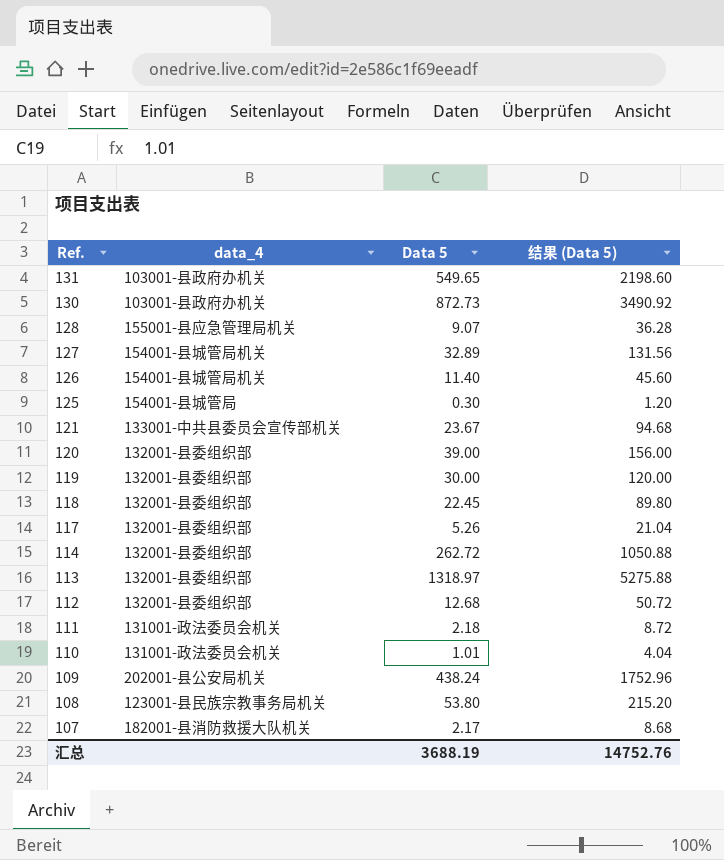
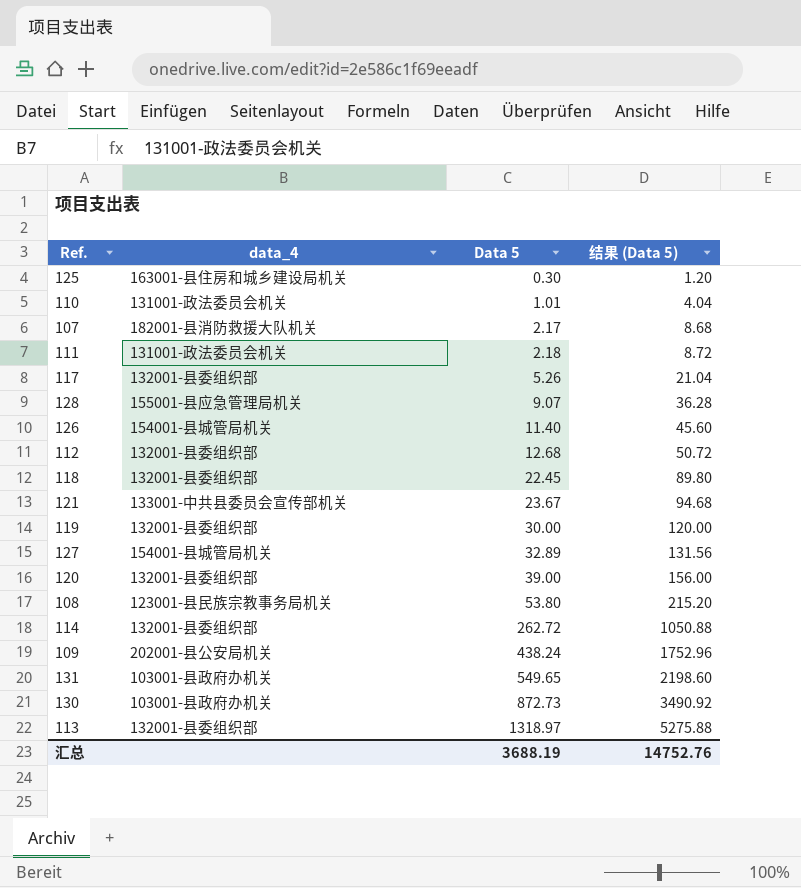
row order: Ref. descending -> Data 5 ascending
125 | data_4: 154001-县城管局 -> 163001-县住房和城乡建设局机关

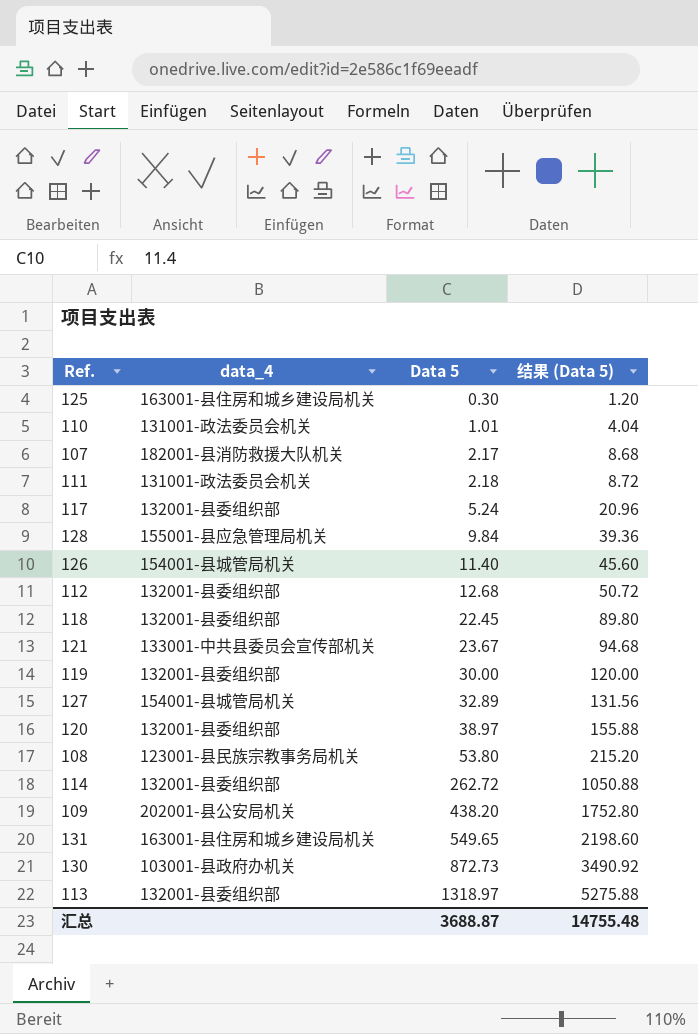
117 | Data 5: 5.26 -> 5.24
117 | 结果 (Data 5): 21.04 -> 20.96
128 | Data 5: 9.07 -> 9.84
128 | 结果 (Data 5): 36.28 -> 39.36
120 | Data 5: 39.00 -> 38.97
120 | 结果 (Data 5): 156.00 -> 155.88
109 | Data 5: 438.24 -> 438.20
109 | 结果 (Data 5): 1752.96 -> 1752.80
131 | data_4: 103001-县政府办机关 -> 163001-县住房和城乡建设局机关
汇总 | Data 5: 3688.19 -> 3688.87
汇总 | 结果 (Data 5): 14752.76 -> 14755.48

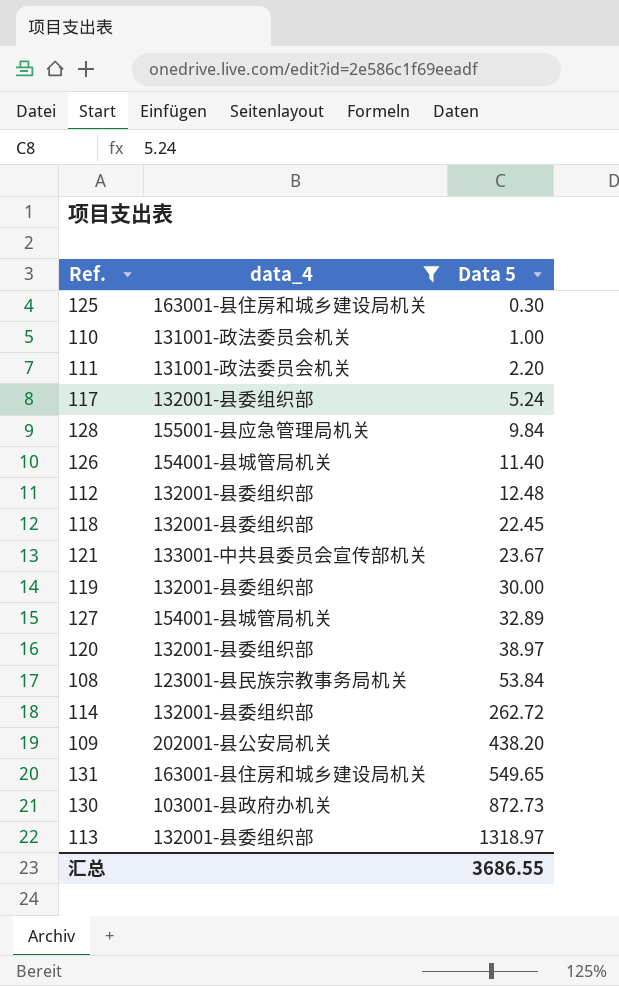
filter: none -> data_4 != 182001-县消防救援大队机关
column 结果 (Data 5) | formula: [Data 5] * 4 -> none
110 | Data 5: 1.01 -> 1.00
111 | Data 5: 2.18 -> 2.20
112 | Data 5: 12.68 -> 12.48
108 | Data 5: 53.80 -> 53.84
汇总 | Data 5: 3688.87 -> 3686.55

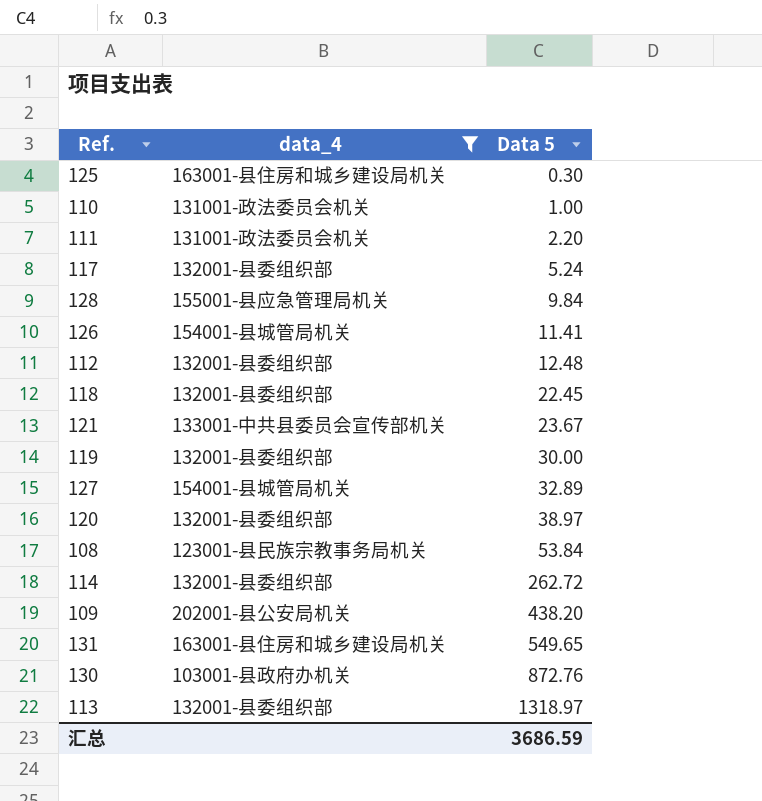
126 | Data 5: 11.40 -> 11.41
130 | Data 5: 872.73 -> 872.76
汇总 | Data 5: 3686.55 -> 3686.59

